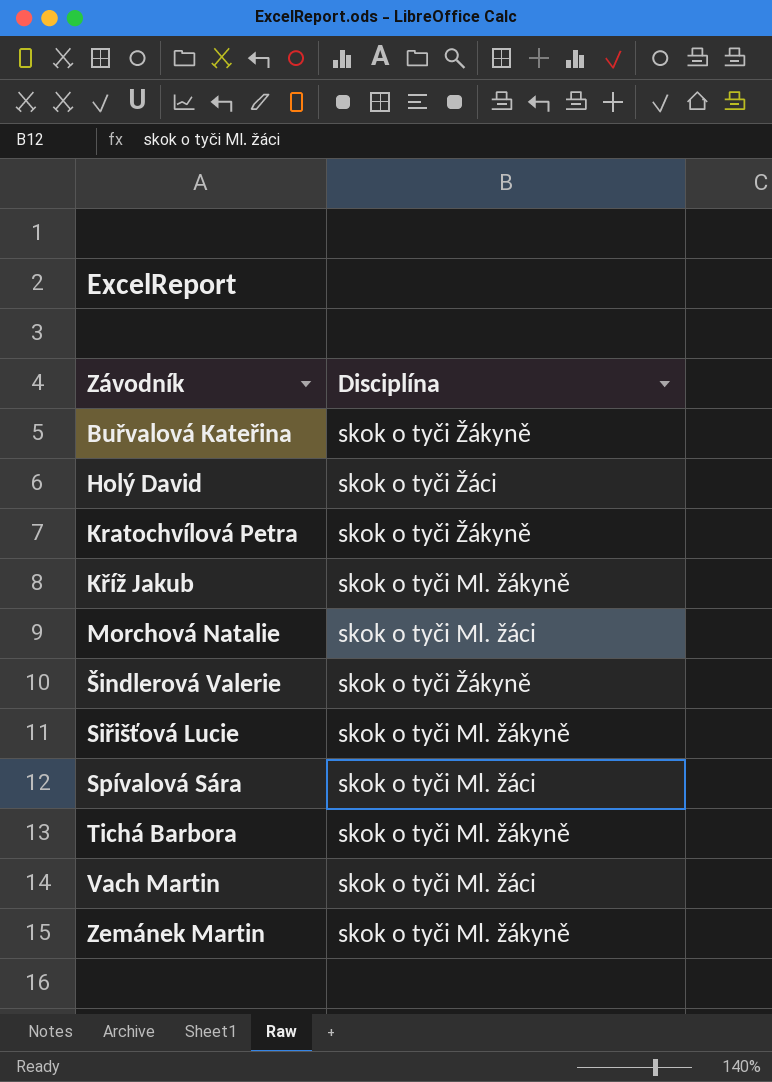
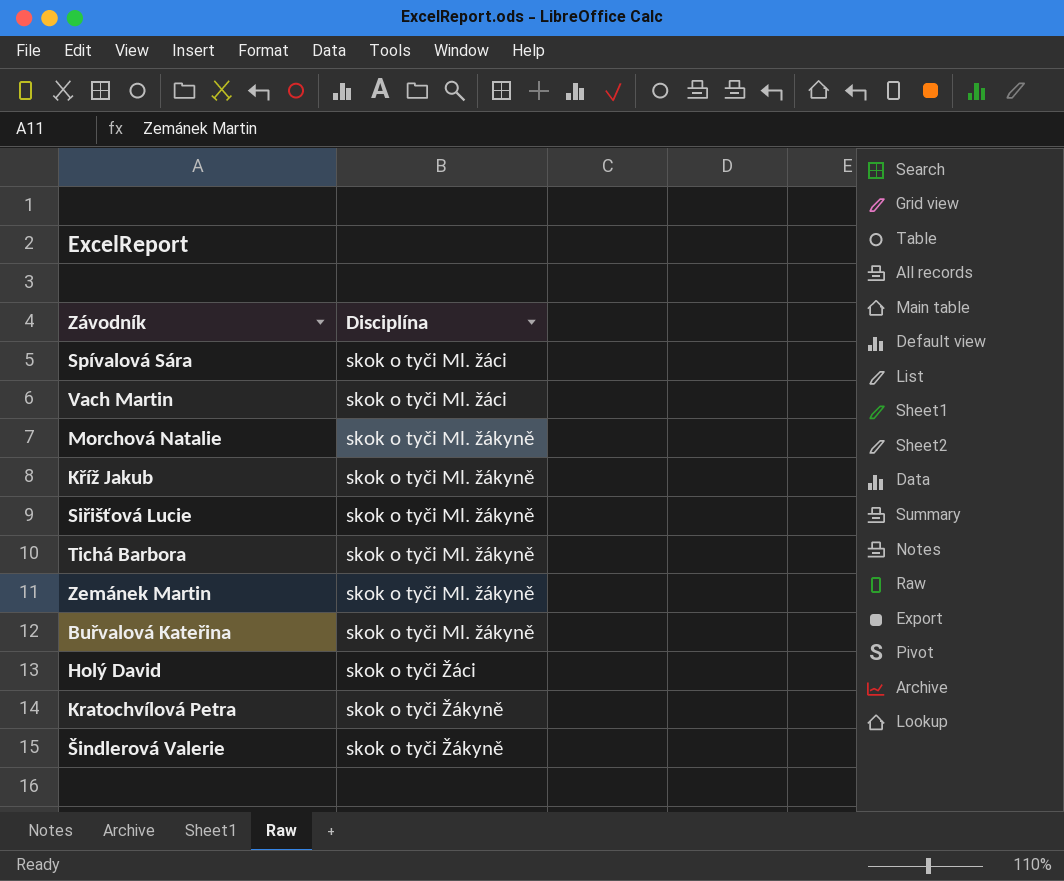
row order: Závodník ascending -> Disciplína ascending
Morchová Natalie | Disciplína: skok o tyči Ml. žáci -> skok o tyči Ml. žákyně
Buřvalová Kateřina | Disciplína: skok o tyči Žákyně -> skok o tyči Ml. žákyně

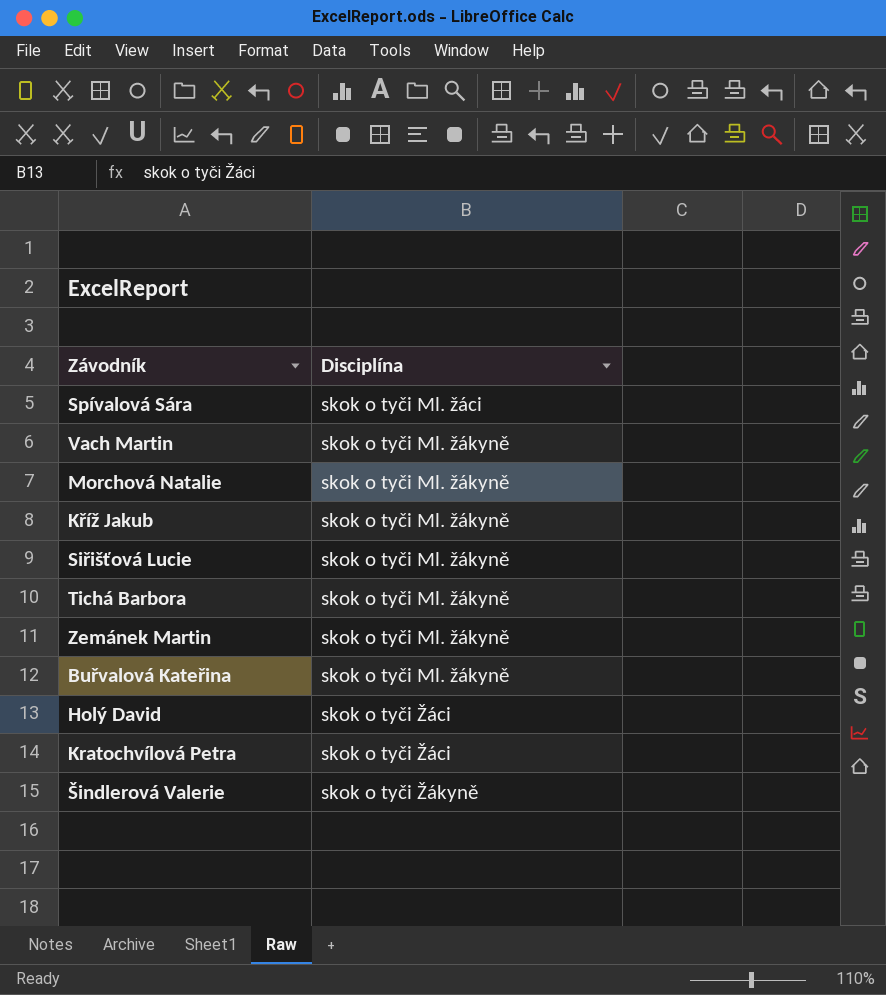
Vach Martin | Disciplína: skok o tyči Ml. žáci -> skok o tyči Ml. žákyně
Kratochvílová Petra | Disciplína: skok o tyči Žákyně -> skok o tyči Žáci

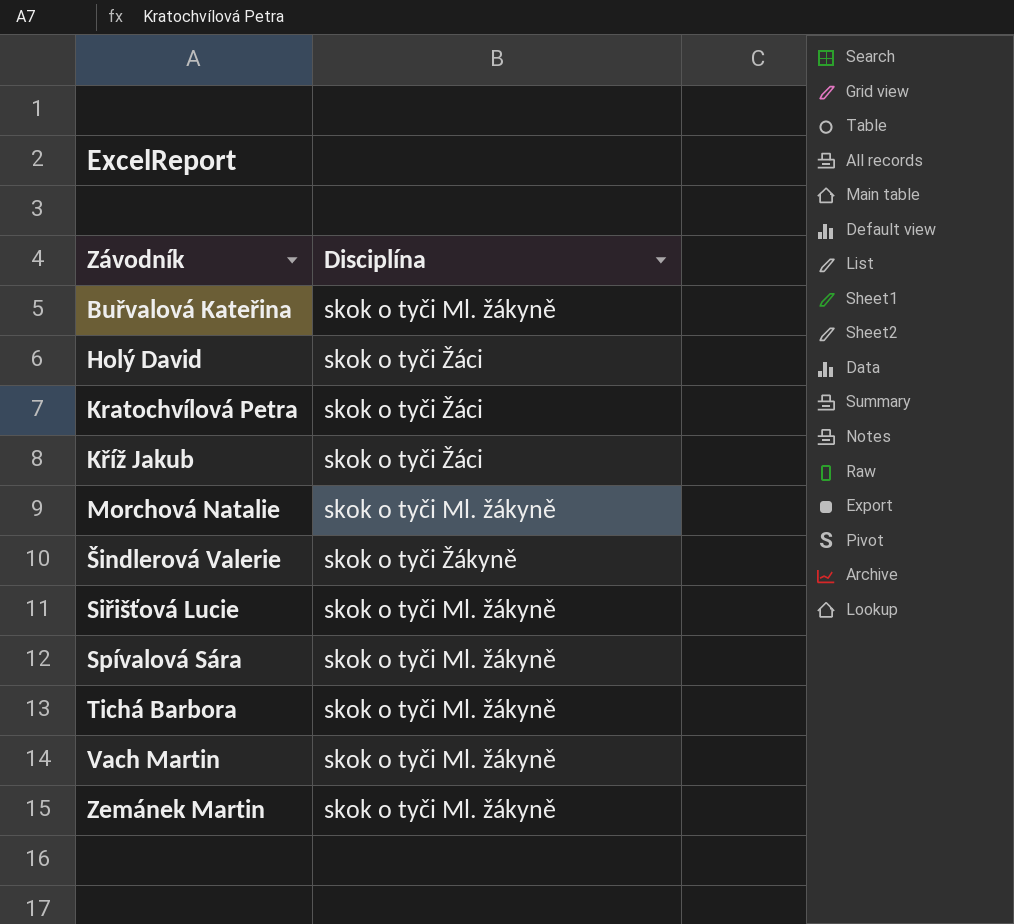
row order: Disciplína ascending -> Závodník ascending
Kříž Jakub | Disciplína: skok o tyči Ml. žákyně -> skok o tyči Žáci
Spívalová Sára | Disciplína: skok o tyči Ml. žáci -> skok o tyči Ml. žákyně

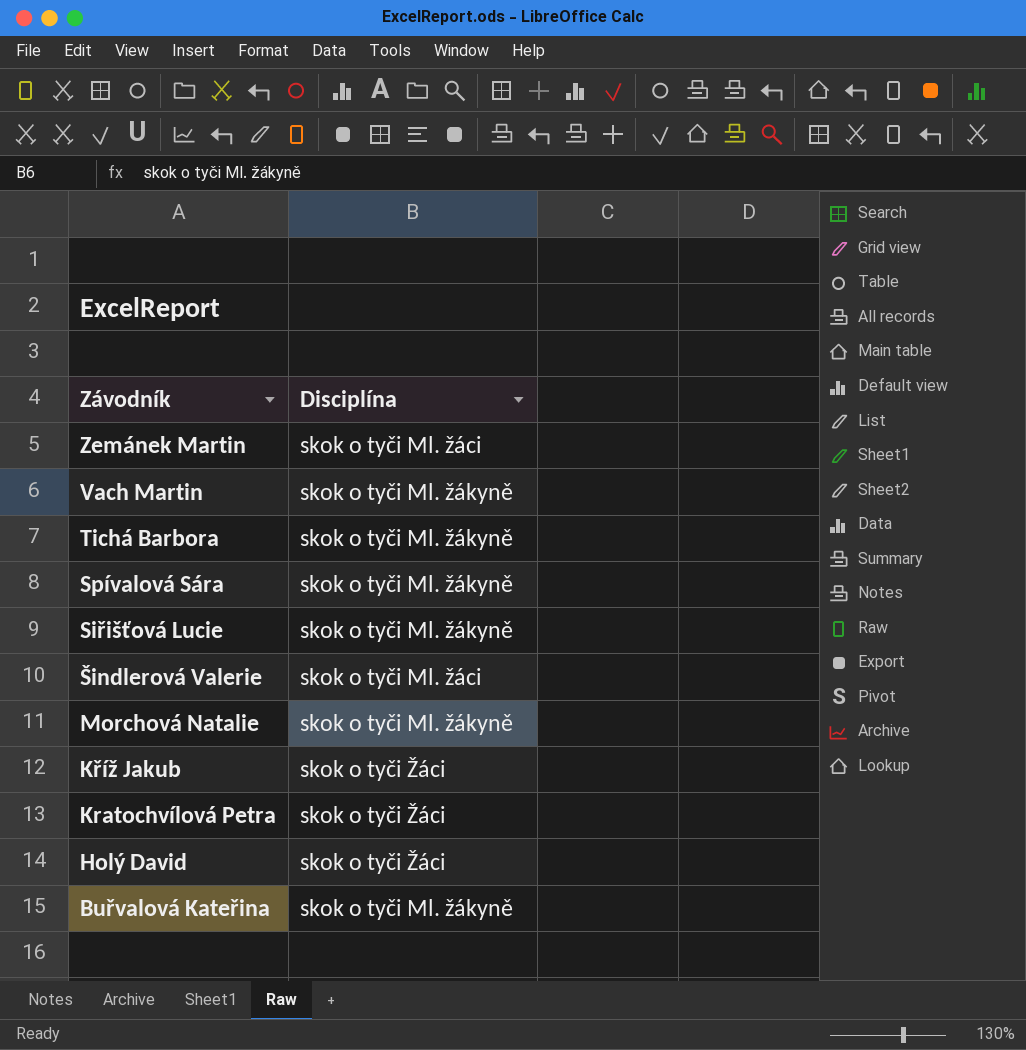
row order: Závodník ascending -> Závodník descending
Zemánek Martin | Disciplína: skok o tyči Ml. žákyně -> skok o tyči Ml. žáci
Šindlerová Valerie | Disciplína: skok o tyči Žákyně -> skok o tyči Ml. žáci

